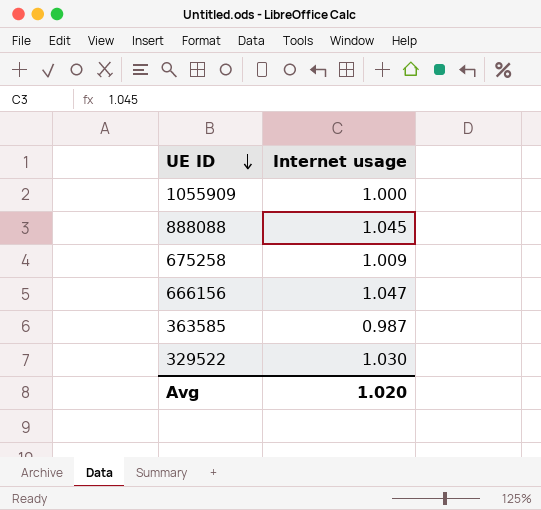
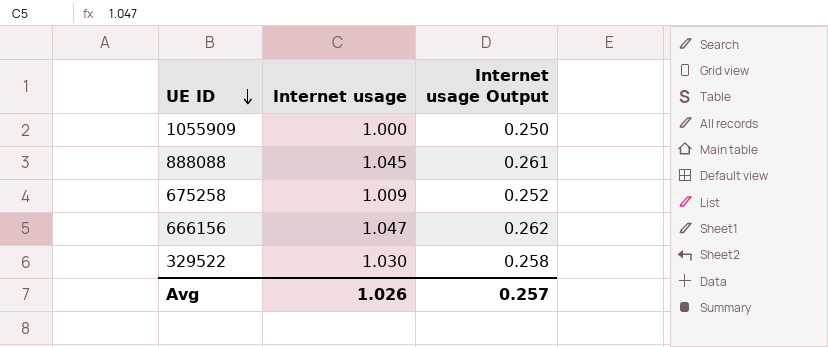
column Internet usage Output | formula: none -> [Internet usage] * 0.25
row 363585: 0.987 -> none
Avg | Internet usage: 1.020 -> 1.026

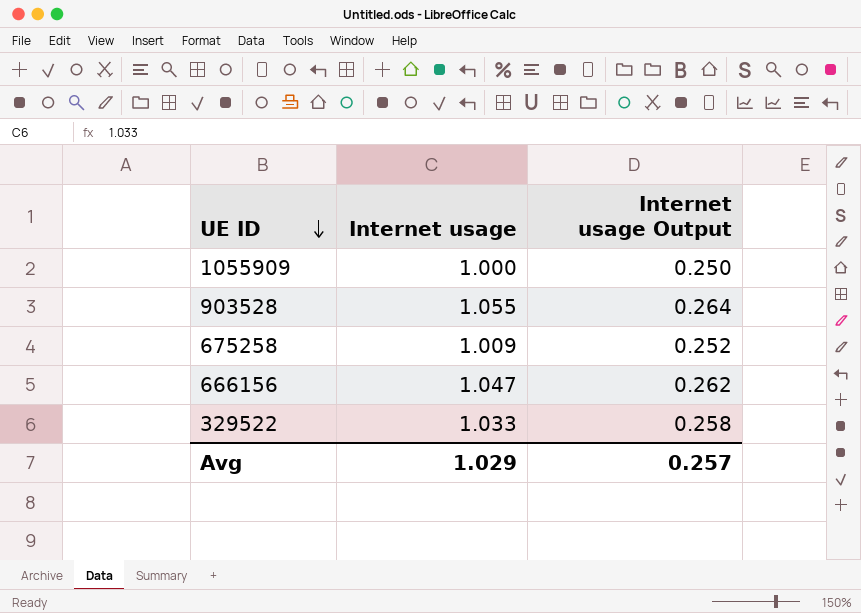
row 888088: 1.045 | 0.261 -> none
row 903528: none -> 1.055 | 0.264
329522 | Internet usage: 1.030 -> 1.033
Avg | Internet usage: 1.026 -> 1.029

